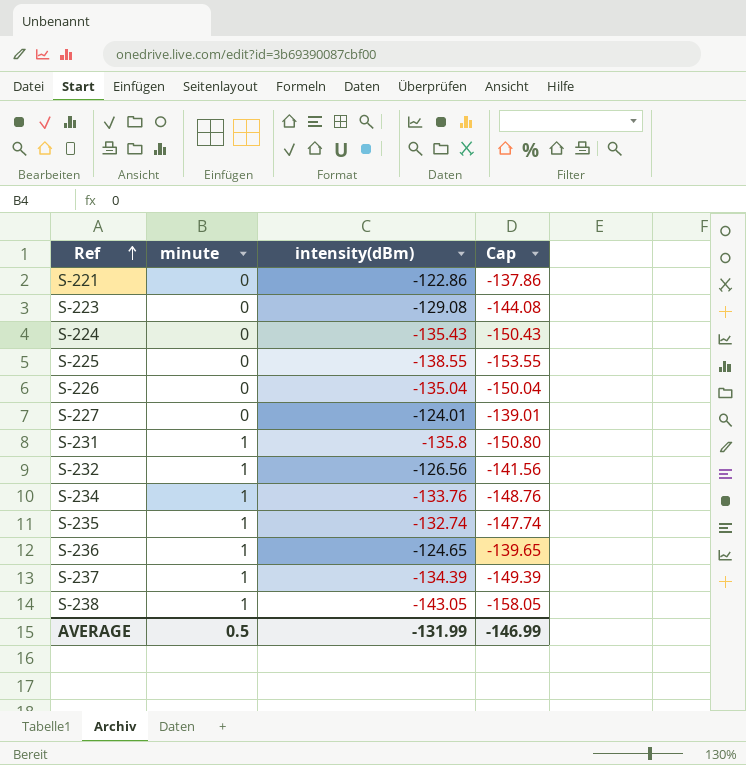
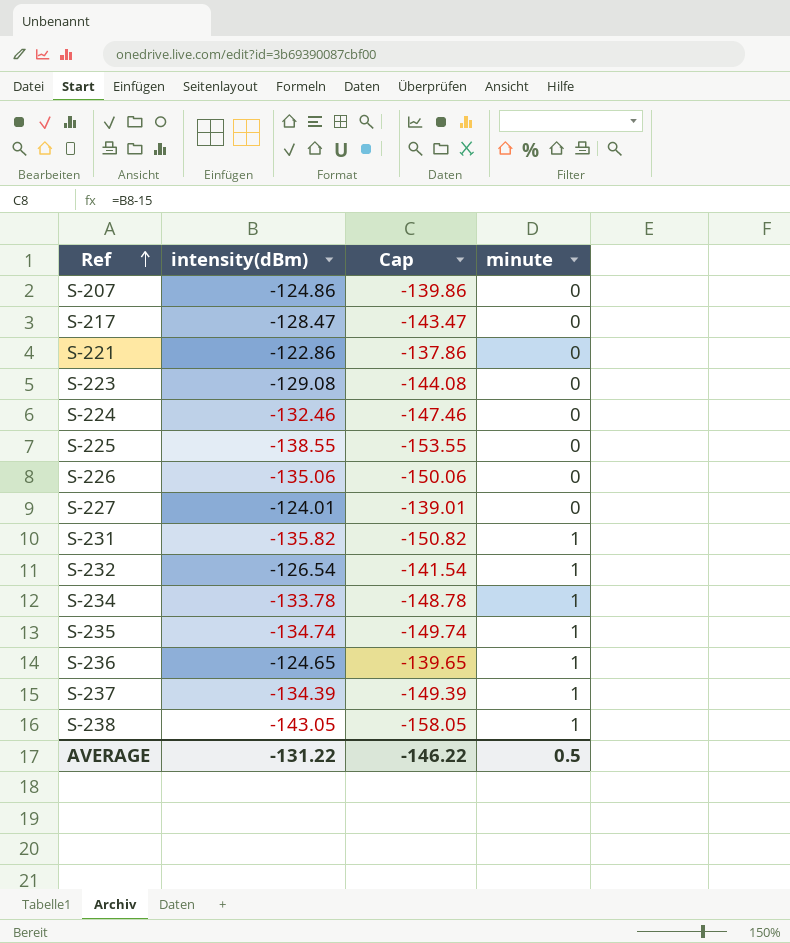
column minute | position: 2 -> 4
row S-207: none -> -124.86 | -139.86 | 0
row S-217: none -> -128.47 | -143.47 | 0
S-224 | intensity(dBm): -135.43 -> -132.46
S-224 | Cap: -150.43 -> -147.46
S-226 | intensity(dBm): -135.04 -> -135.06
S-226 | Cap: -150.04 -> -150.06
S-231 | intensity(dBm): -135.8 -> -135.82
S-231 | Cap: -150.80 -> -150.82
S-232 | intensity(dBm): -126.56 -> -126.54
S-232 | Cap: -141.56 -> -141.54
S-234 | intensity(dBm): -133.76 -> -133.78
S-234 | Cap: -148.76 -> -148.78
S-235 | intensity(dBm): -132.74 -> -134.74
S-235 | Cap: -147.74 -> -149.74
AVERAGE | intensity(dBm): -131.99 -> -131.22
AVERAGE | Cap: -146.99 -> -146.22

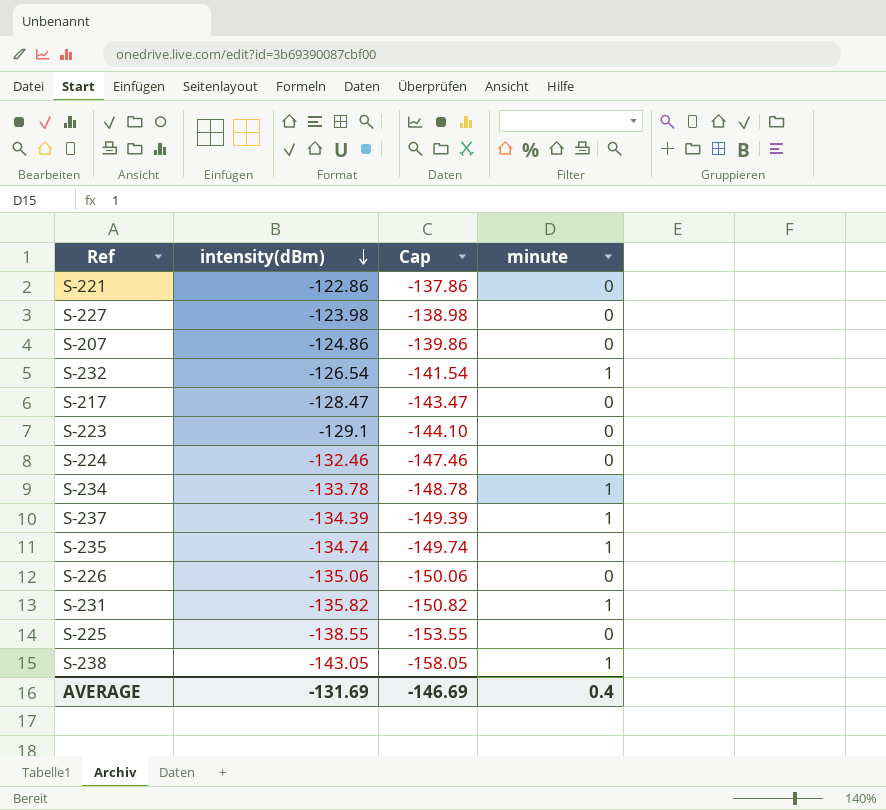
row order: Ref ascending -> intensity(dBm) descending
row S-236: -124.65 | -139.65 | 1 -> none
S-227 | intensity(dBm): -124.01 -> -123.98
S-227 | Cap: -139.01 -> -138.98
S-223 | intensity(dBm): -129.08 -> -129.1
S-223 | Cap: -144.08 -> -144.10
AVERAGE | intensity(dBm): -131.22 -> -131.69
AVERAGE | Cap: -146.22 -> -146.69
AVERAGE | minute: 0.5 -> 0.4

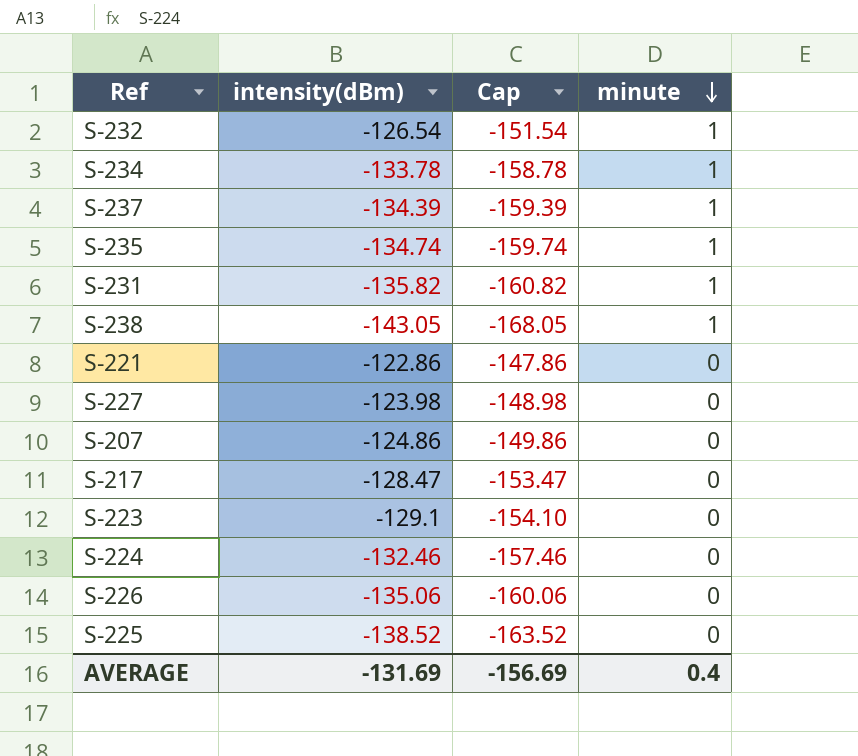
row order: intensity(dBm) descending -> minute descending
column Cap | formula: [intensity(dBm)] - 15 -> [intensity(dBm)] - 25
S-225 | intensity(dBm): -138.55 -> -138.52
AVERAGE | Cap: -146.69 -> -156.69

